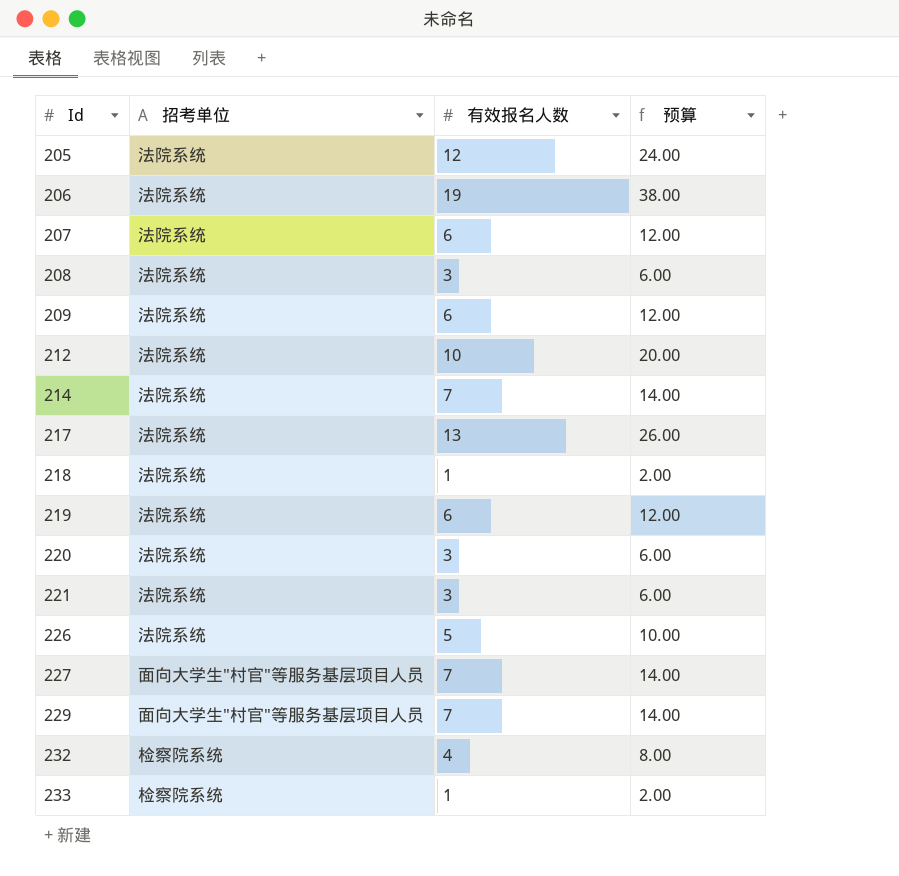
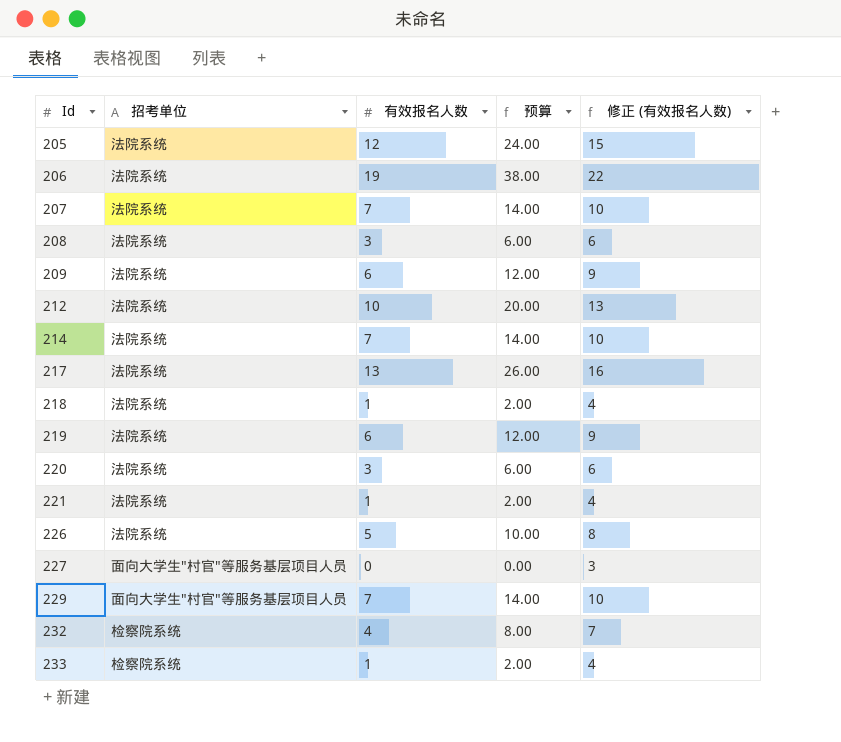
column 修正 (有效报名人数) | formula: none -> [有效报名人数] + 3
207 | 有效报名人数: 6 -> 7
207 | 预算: 12.00 -> 14.00
221 | 有效报名人数: 3 -> 1
221 | 预算: 6.00 -> 2.00
227 | 有效报名人数: 7 -> 0
227 | 预算: 14.00 -> 0.00

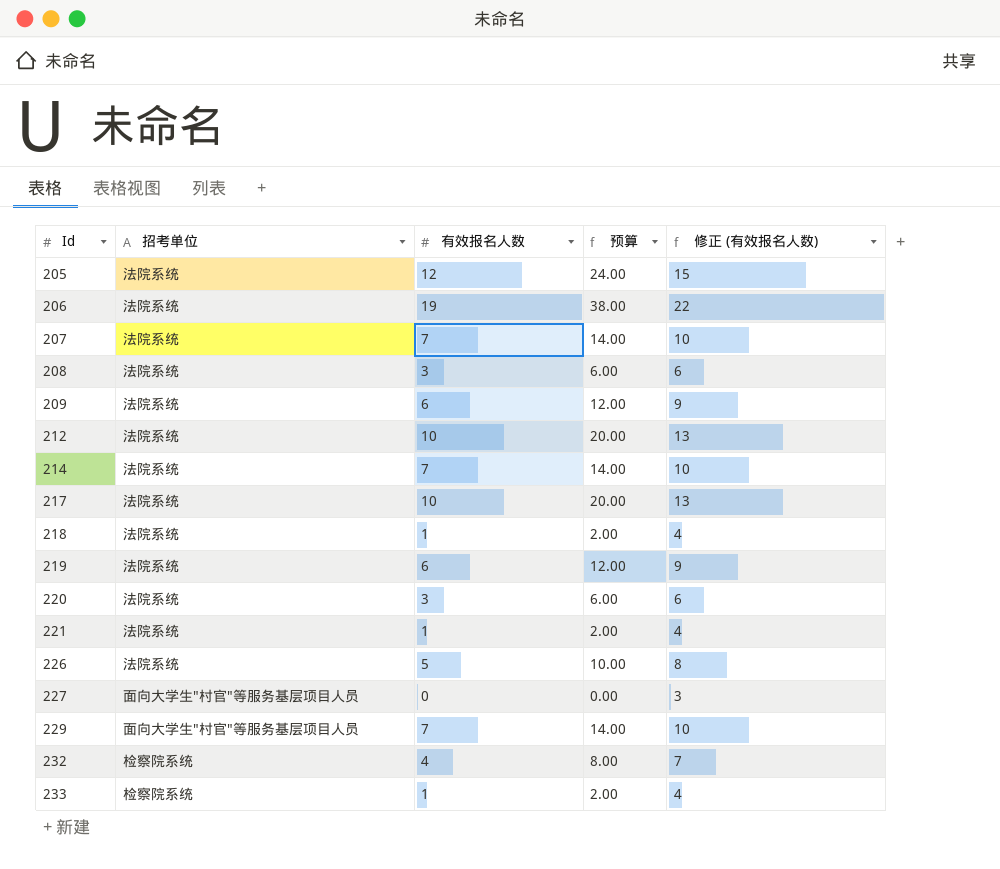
217 | 有效报名人数: 13 -> 10
217 | 预算: 26.00 -> 20.00
217 | 修正 (有效报名人数): 16 -> 13

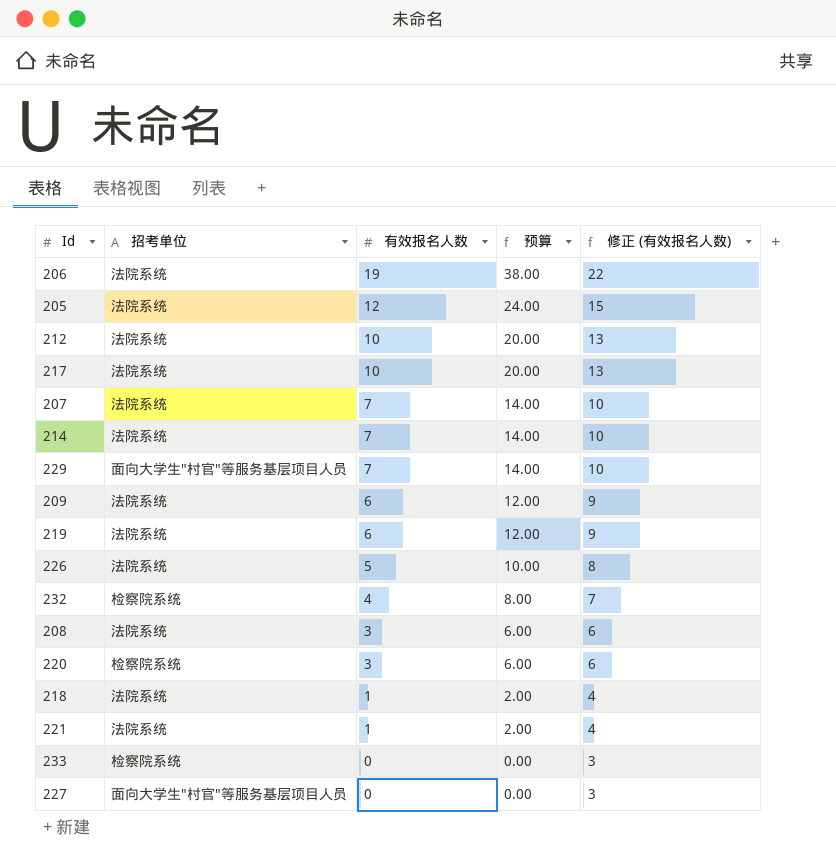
row order: Id ascending -> 有效报名人数 descending
220 | 招考单位: 法院系统 -> 检察院系统
233 | 有效报名人数: 1 -> 0
233 | 预算: 2.00 -> 0.00
233 | 修正 (有效报名人数): 4 -> 3

